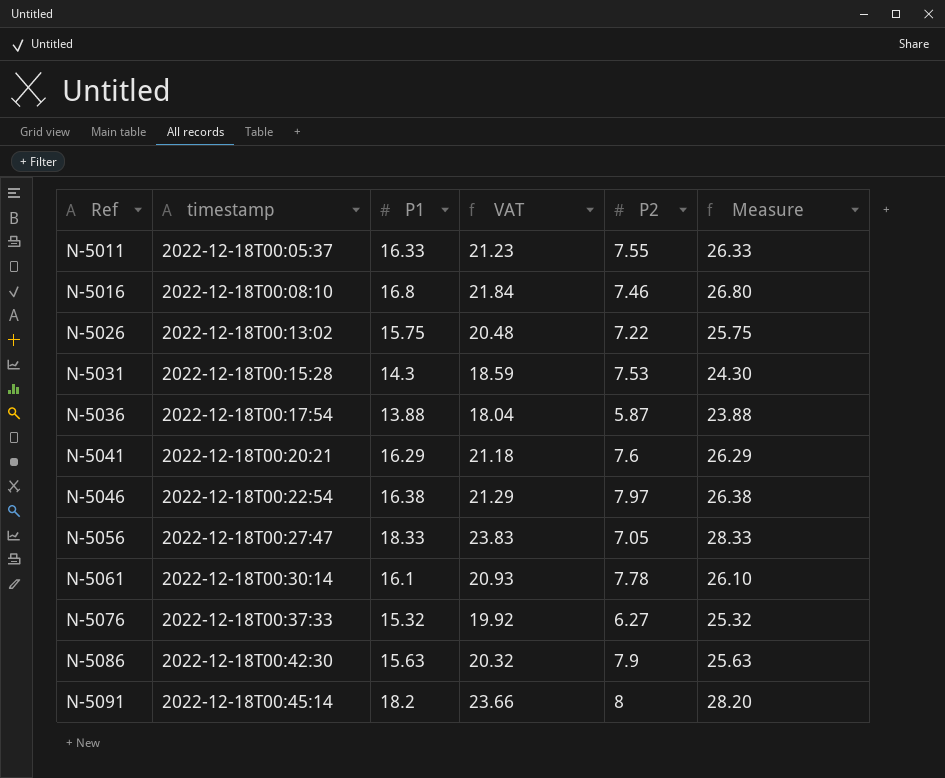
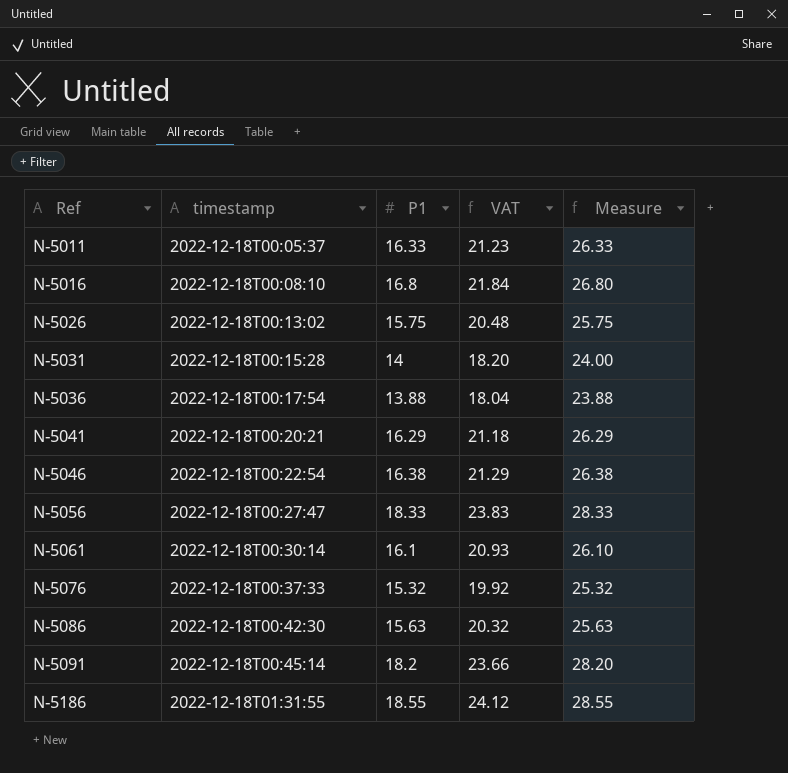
column P2 | position: 5 -> none
N-5031 | P1: 14.3 -> 14
N-5031 | VAT: 18.59 -> 18.20
N-5031 | Measure: 24.30 -> 24.00
row N-5186: none -> 2022-12-18T01:31:55 | 18.55 | 24.12 | 28.55

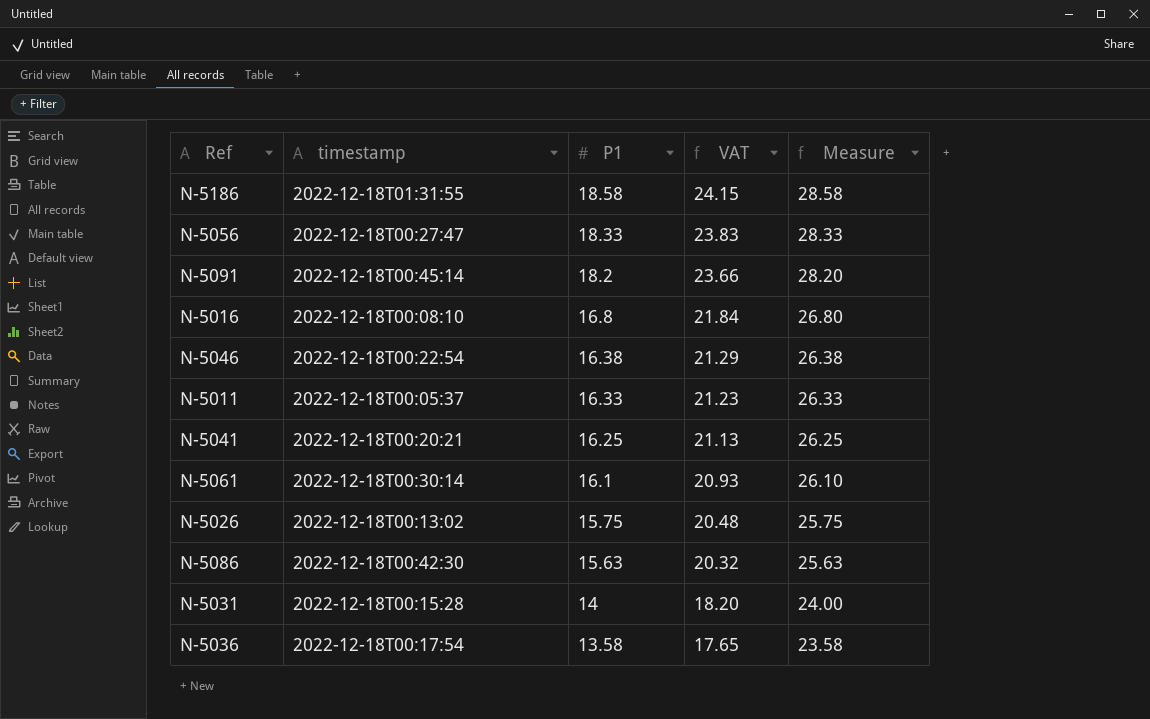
row order: Ref ascending -> P1 descending
row N-5076: 2022-12-18T00:37:33 | 15.32 | 19.92 | 25.32 -> none
N-5186 | P1: 18.55 -> 18.58
N-5186 | VAT: 24.12 -> 24.15
N-5186 | Measure: 28.55 -> 28.58
N-5041 | P1: 16.29 -> 16.25
N-5041 | VAT: 21.18 -> 21.13
N-5041 | Measure: 26.29 -> 26.25
N-5036 | P1: 13.88 -> 13.58
N-5036 | VAT: 18.04 -> 17.65
N-5036 | Measure: 23.88 -> 23.58

